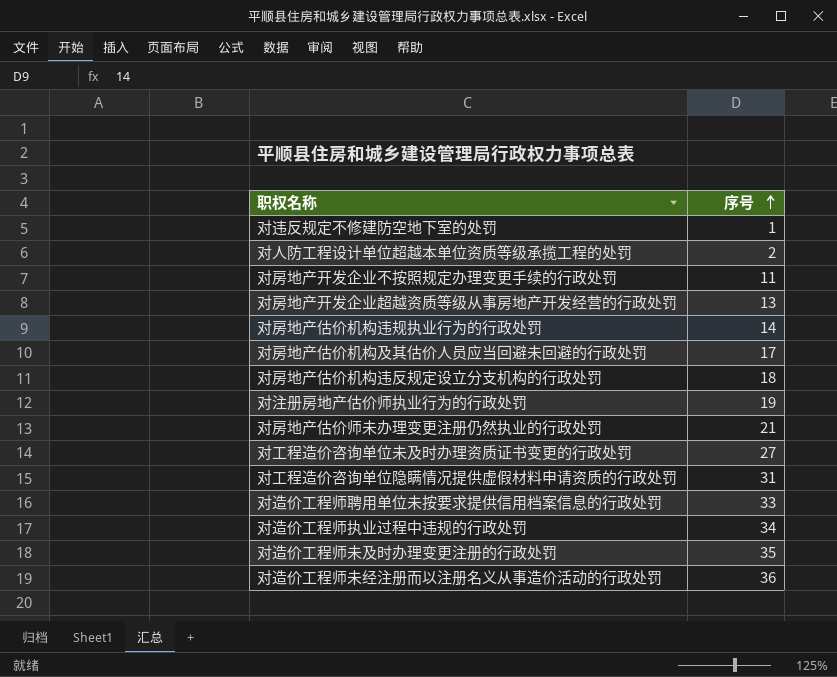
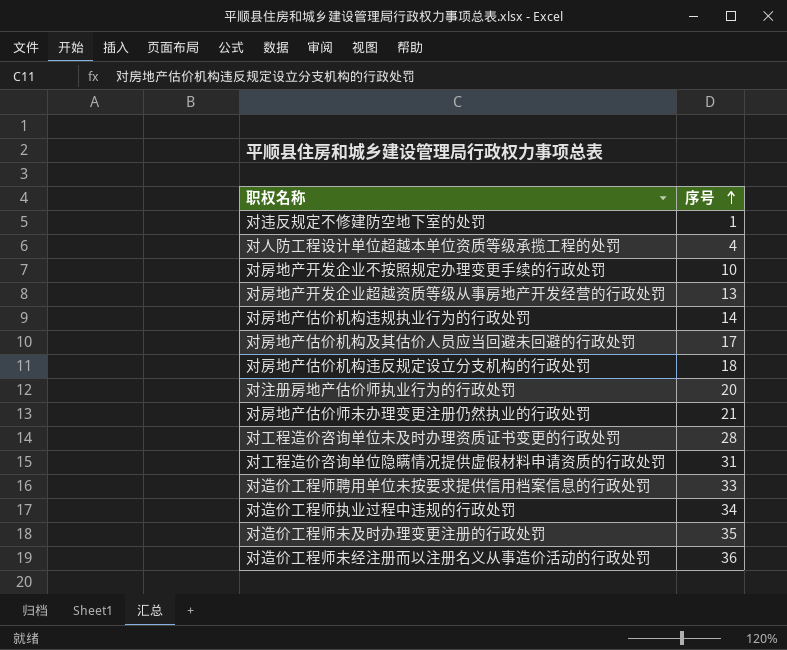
对人防工程设计单位超越本单位资质等级承揽工程的处罚 | 序号: 2 -> 4
对房地产开发企业不按照规定办理变更手续的行政处罚 | 序号: 11 -> 10
对注册房地产估价师执业行为的行政处罚 | 序号: 19 -> 20
对工程造价咨询单位未及时办理资质证书变更的行政处罚 | 序号: 27 -> 28

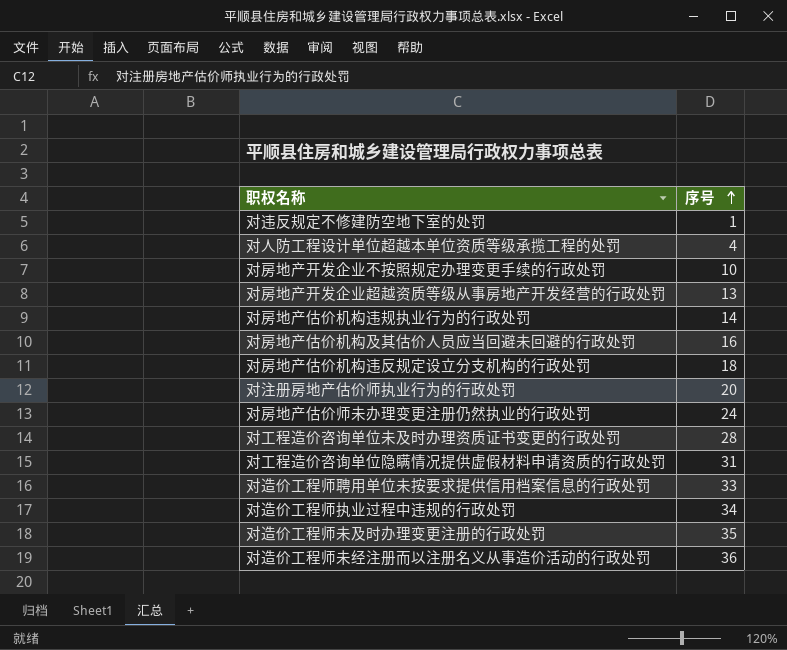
对房地产估价机构及其估价人员应当回避未回避的行政处罚 | 序号: 17 -> 16
对房地产估价师未办理变更注册仍然执业的行政处罚 | 序号: 21 -> 24

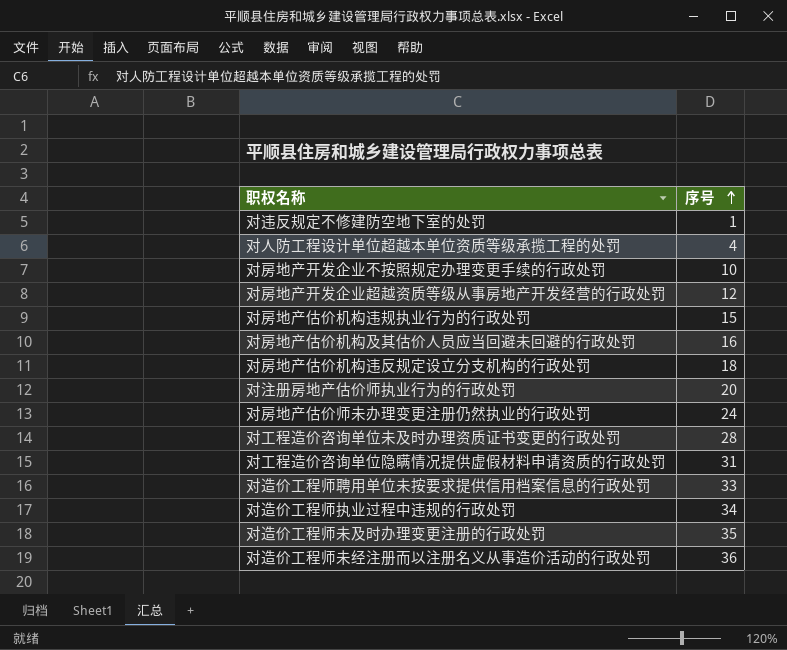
对房地产开发企业超越资质等级从事房地产开发经营的行政处罚 | 序号: 13 -> 12
对房地产估价机构违规执业行为的行政处罚 | 序号: 14 -> 15

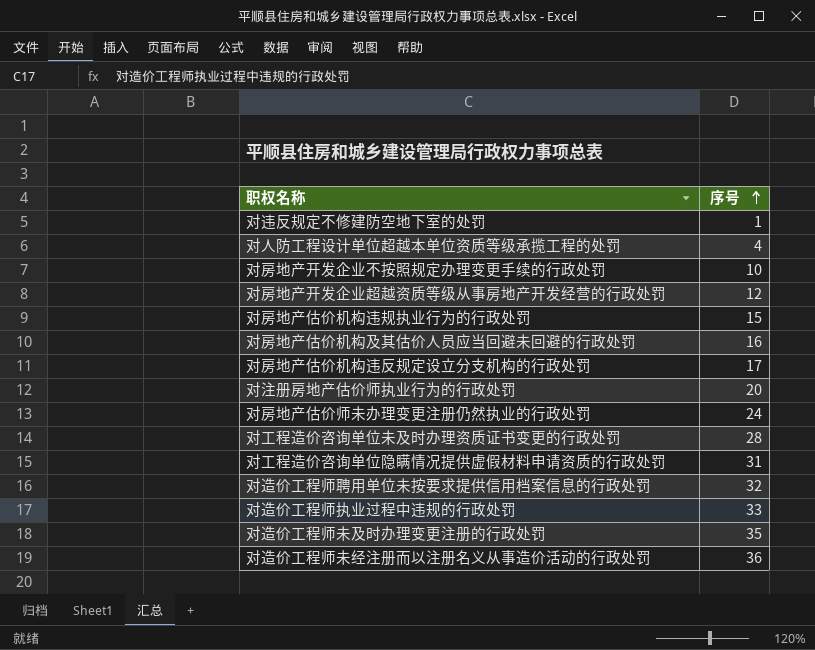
对房地产估价机构违反规定设立分支机构的行政处罚 | 序号: 18 -> 17
对造价工程师聘用单位未按要求提供信用档案信息的行政处罚 | 序号: 33 -> 32
对造价工程师执业过程中违规的行政处罚 | 序号: 34 -> 33

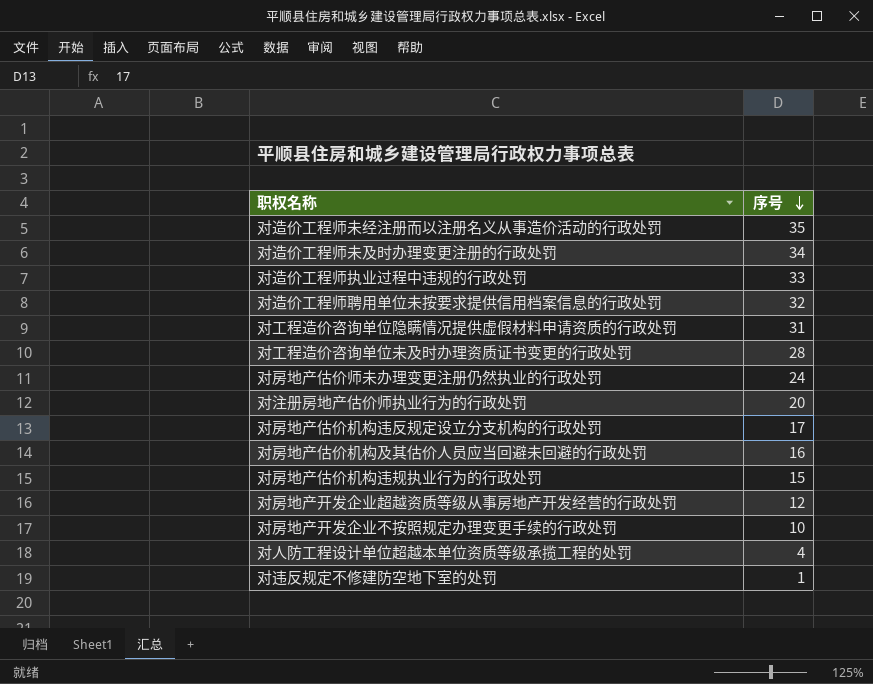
row order: 序号 ascending -> 序号 descending
对造价工程师未经注册而以注册名义从事造价活动的行政处罚 | 序号: 36 -> 35
对造价工程师未及时办理变更注册的行政处罚 | 序号: 35 -> 34

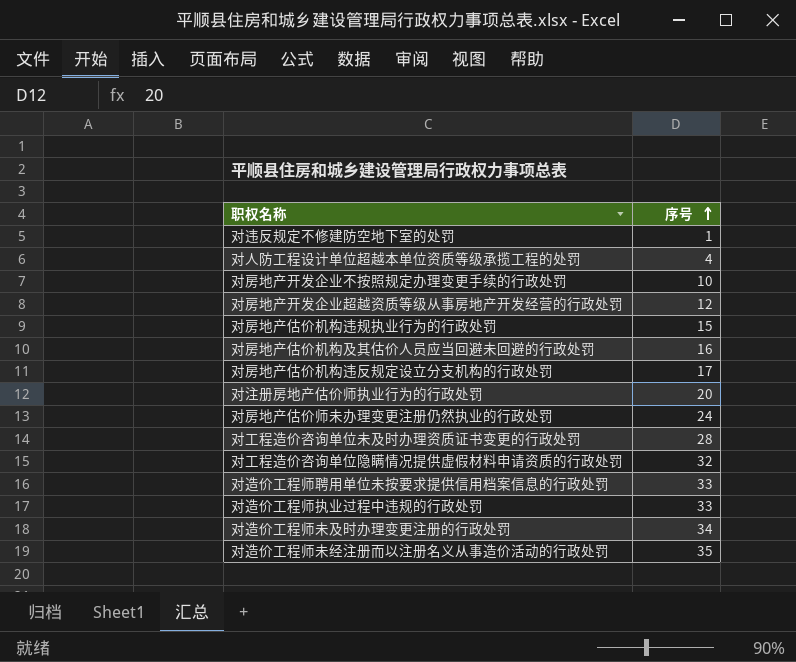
row order: 序号 descending -> 序号 ascending
对工程造价咨询单位隐瞒情况提供虚假材料申请资质的行政处罚 | 序号: 31 -> 32
对造价工程师聘用单位未按要求提供信用档案信息的行政处罚 | 序号: 32 -> 33

